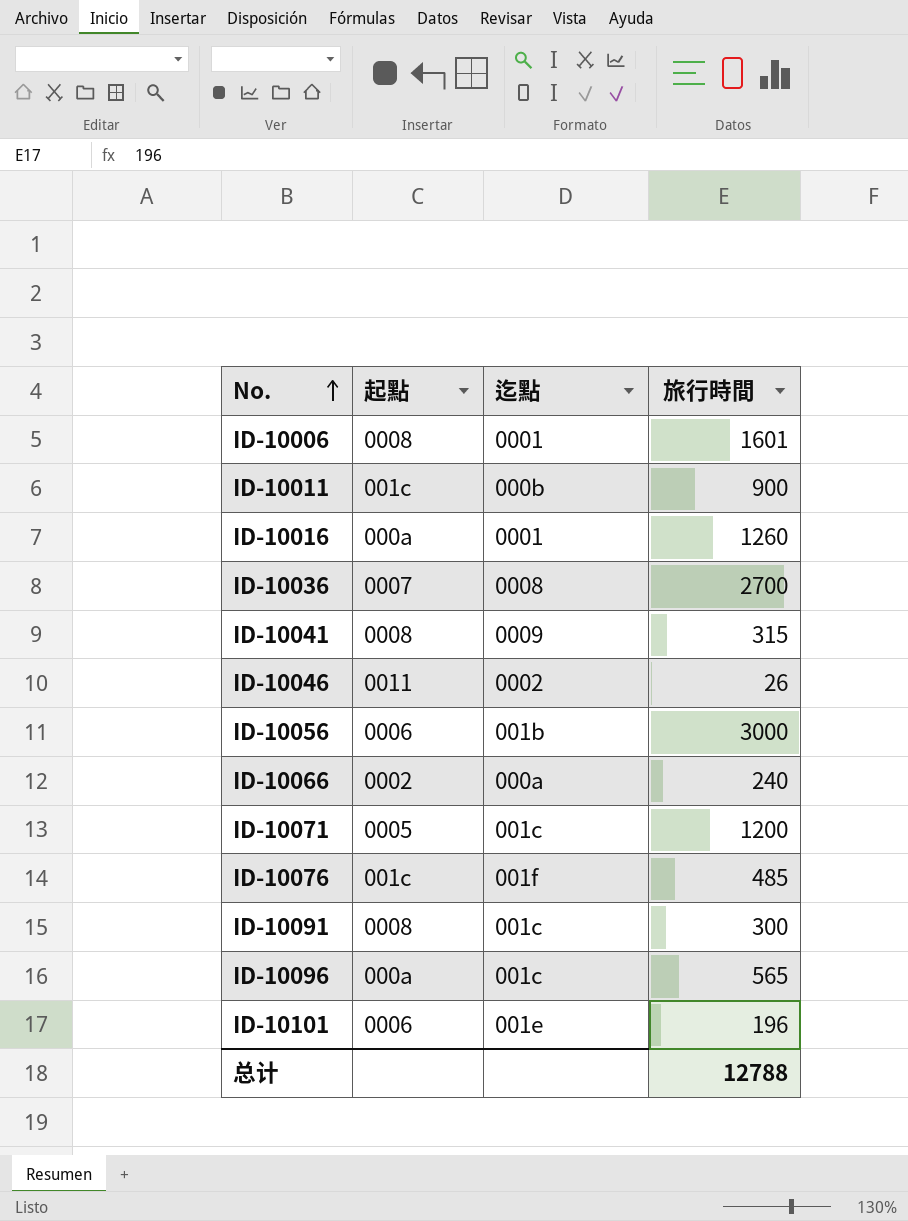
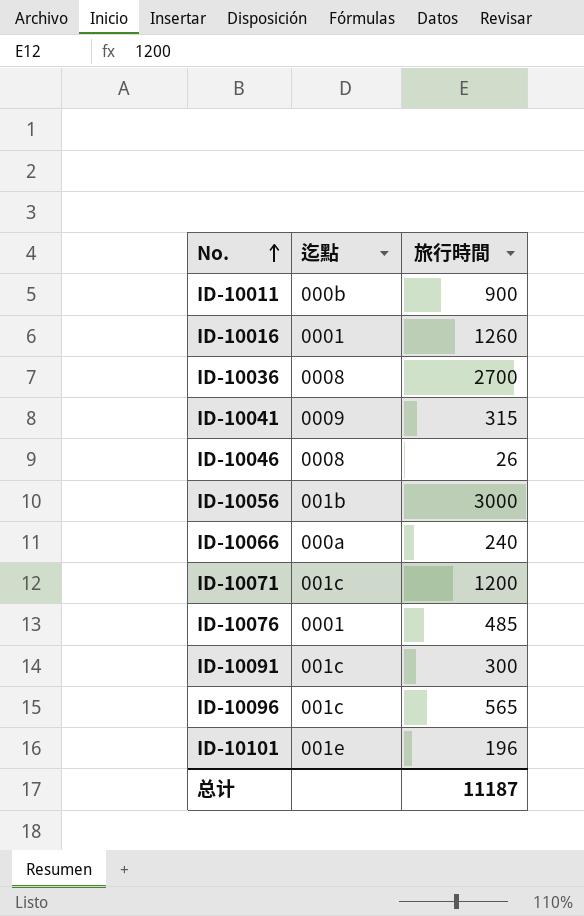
column 起點 | position: 2 -> none
row ID-10006: 0008 | 0001 | 1601 -> none
ID-10046 | 迄點: 0002 -> 0008
ID-10076 | 迄點: 001f -> 0001
总计 | 旅行時間: 12788 -> 11187

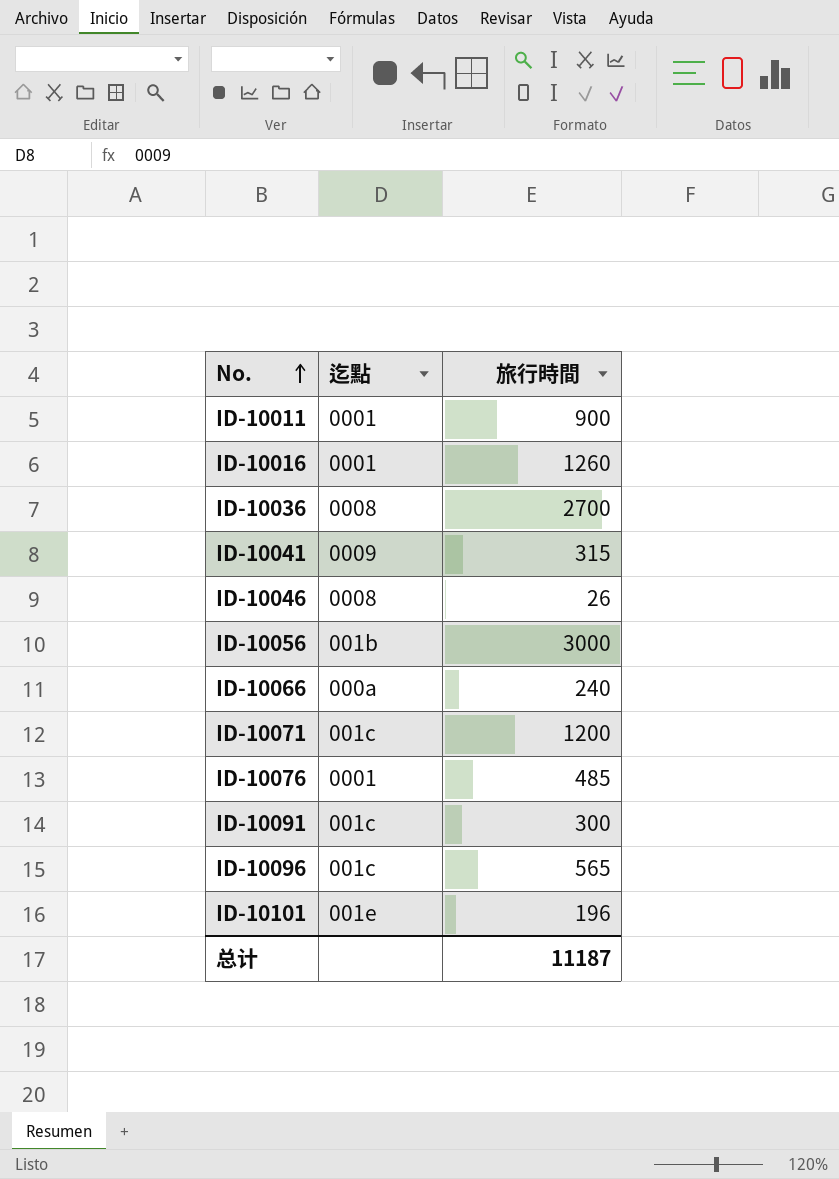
ID-10011 | 迄點: 000b -> 0001

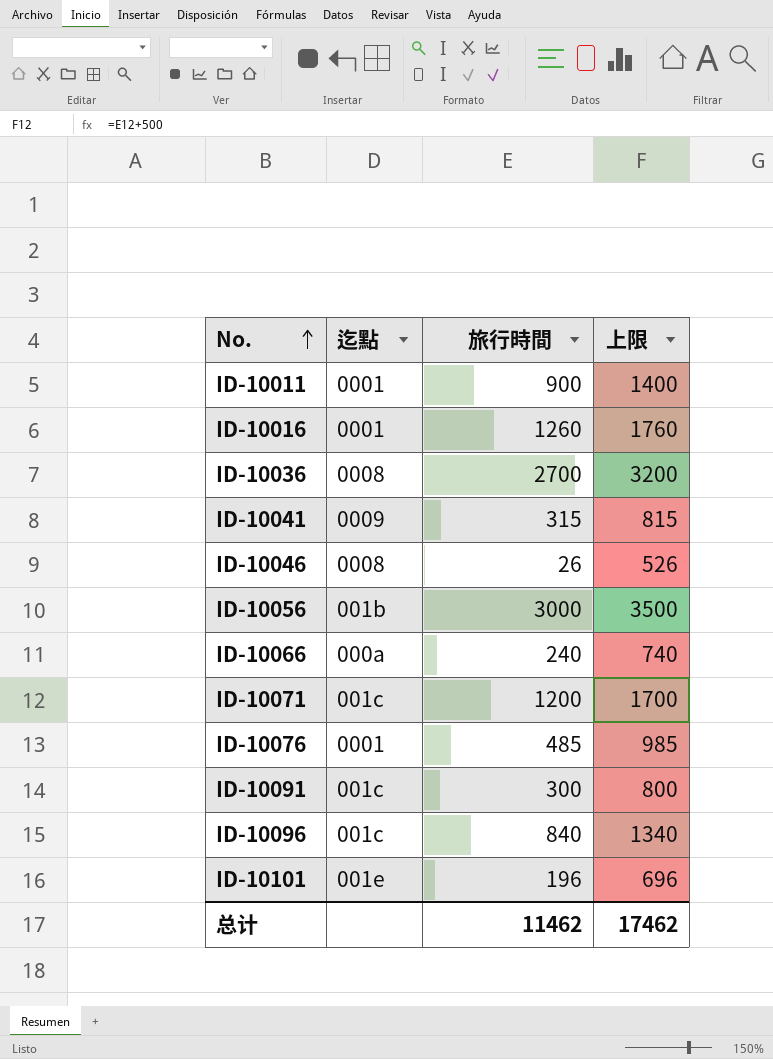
column 上限 | formula: none -> [旅行時間] + 500
ID-10096 | 旅行時間: 565 -> 840
总计 | 旅行時間: 11187 -> 11462

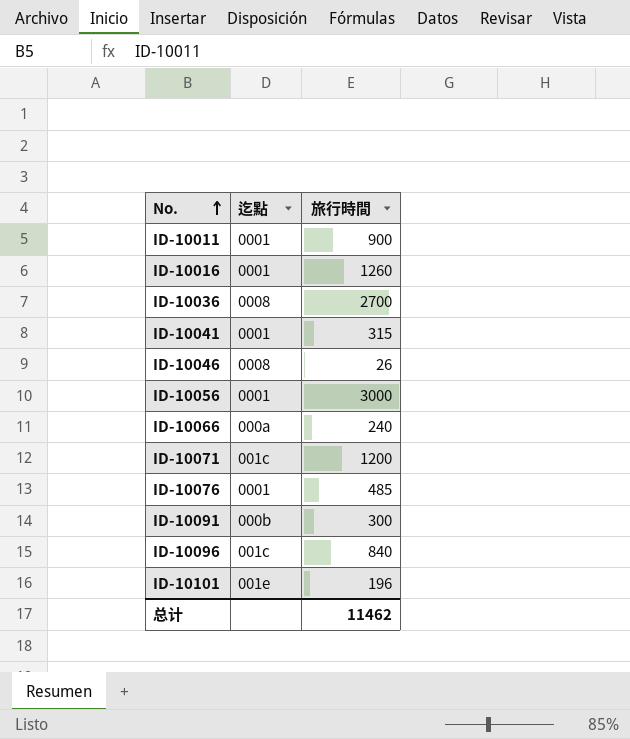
column 上限 | formula: [旅行時間] + 500 -> none
ID-10041 | 迄點: 0009 -> 0001
ID-10056 | 迄點: 001b -> 0001
ID-10091 | 迄點: 001c -> 000b

